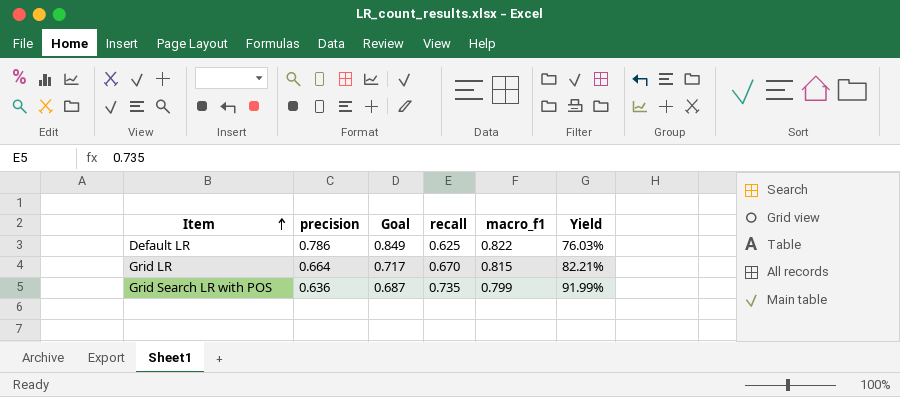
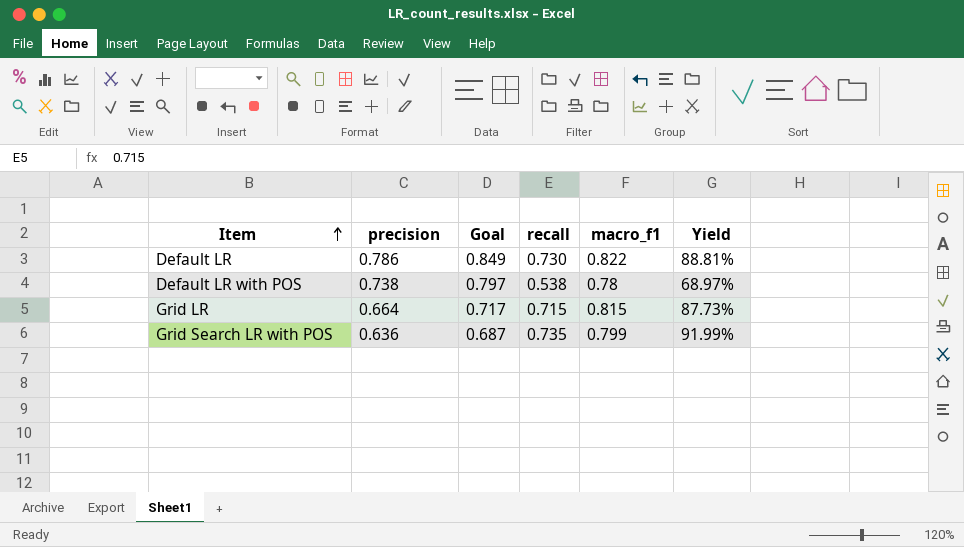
Default LR | recall: 0.625 -> 0.730
Default LR | Yield: 76.03% -> 88.81%
row Default LR with POS: none -> 0.738 | 0.797 | 0.538 | 0.78 | 68.97%
Grid LR | recall: 0.670 -> 0.715
Grid LR | Yield: 82.21% -> 87.73%

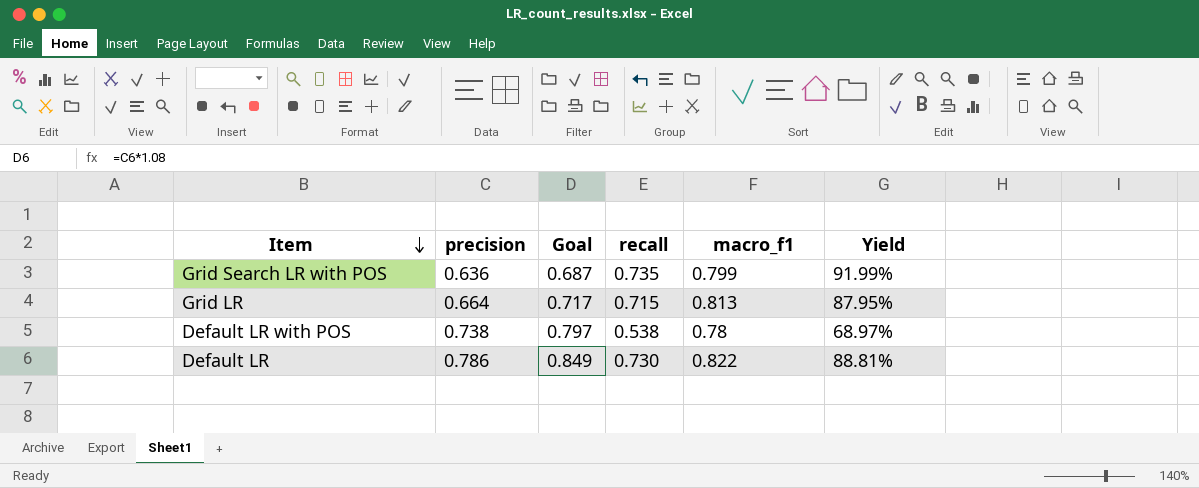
row order: Item ascending -> Item descending
Grid LR | macro_f1: 0.815 -> 0.813
Grid LR | Yield: 87.73% -> 87.95%

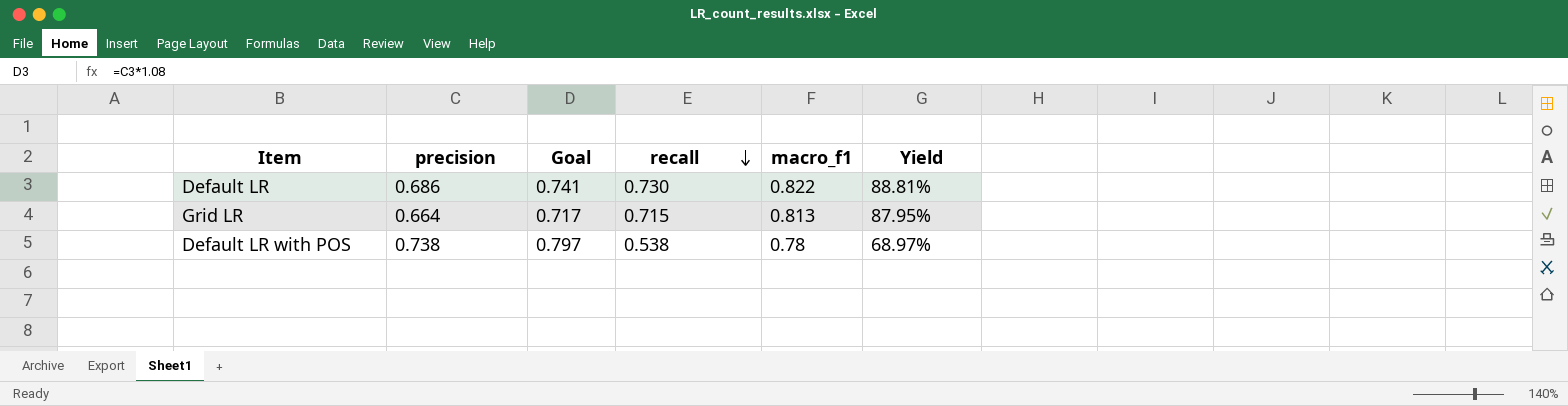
row order: Item descending -> recall descending
row Grid Search LR with POS: 0.636 | 0.687 | 0.735 | 0.799 | 91.99% -> none
Default LR | precision: 0.786 -> 0.686
Default LR | Goal: 0.849 -> 0.741

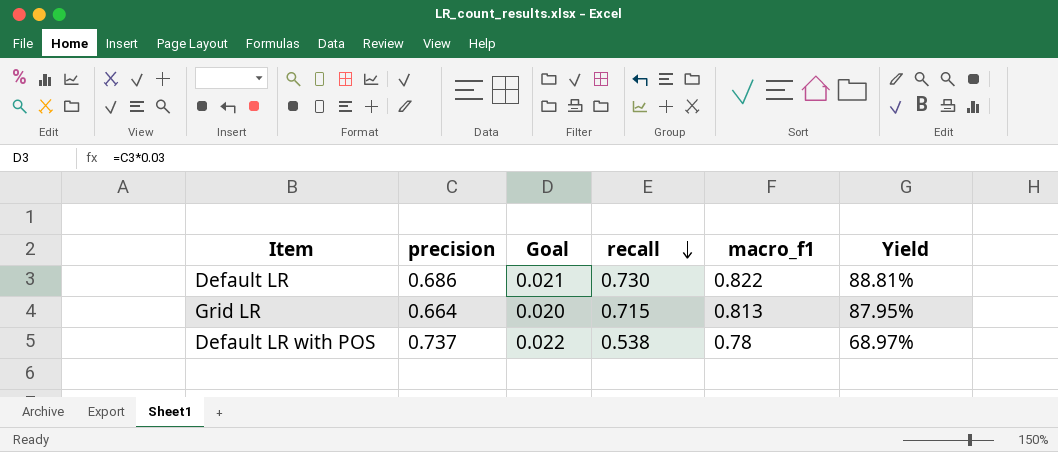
column Goal | formula: [precision] * 1.08 -> [precision] * 0.03
Default LR with POS | precision: 0.738 -> 0.737

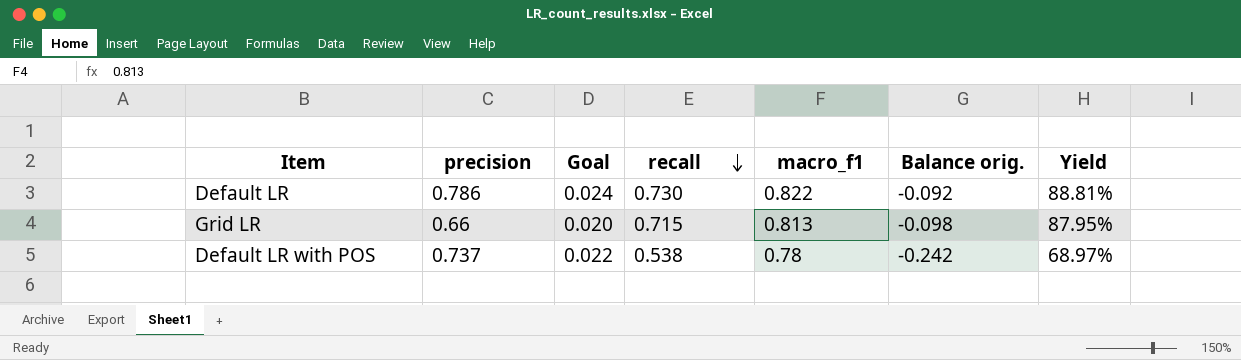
column Balance orig. | formula: none -> [recall] - [macro_f1]
Default LR | precision: 0.686 -> 0.786
Default LR | Goal: 0.021 -> 0.024
Grid LR | precision: 0.664 -> 0.66

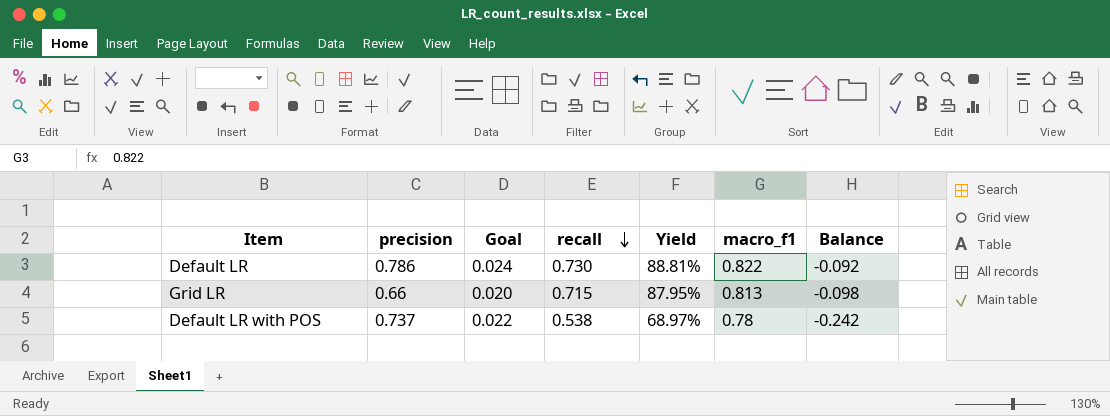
column Yield | position: 7 -> 5
column name: Balance orig. -> Balance

